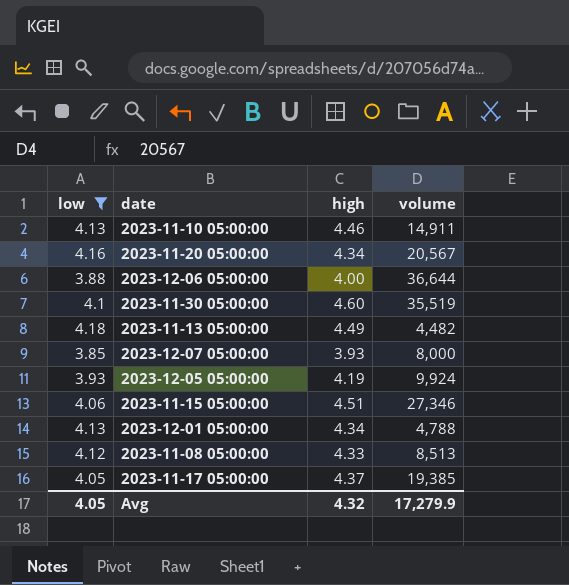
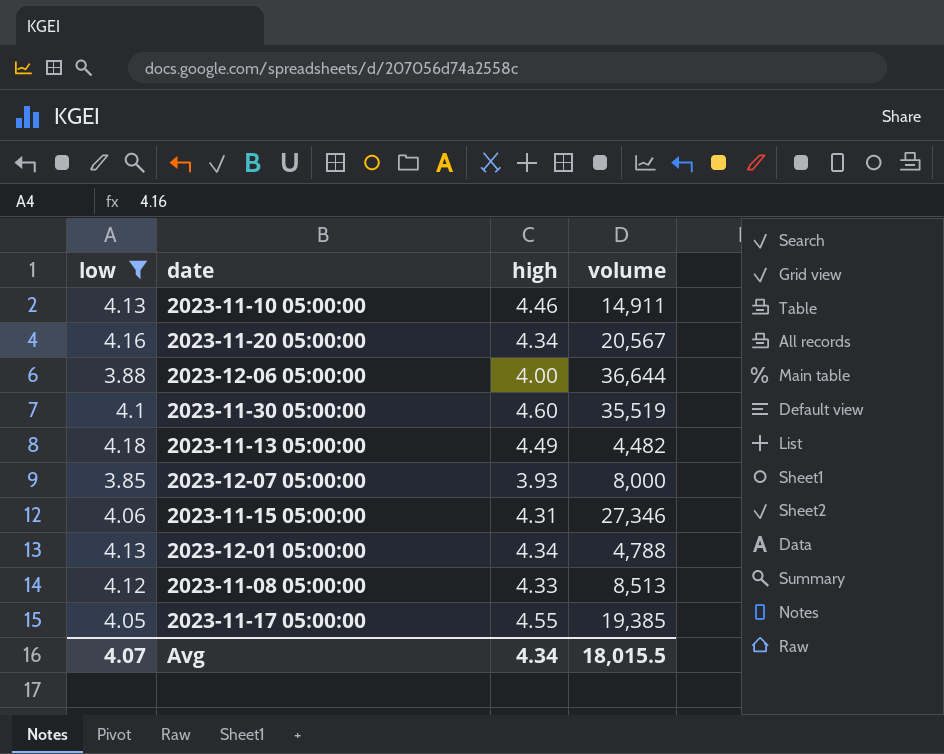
row 2023-12-05 05:00:00: 3.93 | 4.19 | 9,924 -> none
2023-11-15 05:00:00 | high: 4.51 -> 4.31
2023-11-17 05:00:00 | high: 4.37 -> 4.55
Avg | low: 4.05 -> 4.07
Avg | high: 4.32 -> 4.34
Avg | volume: 17,279.9 -> 18,015.5

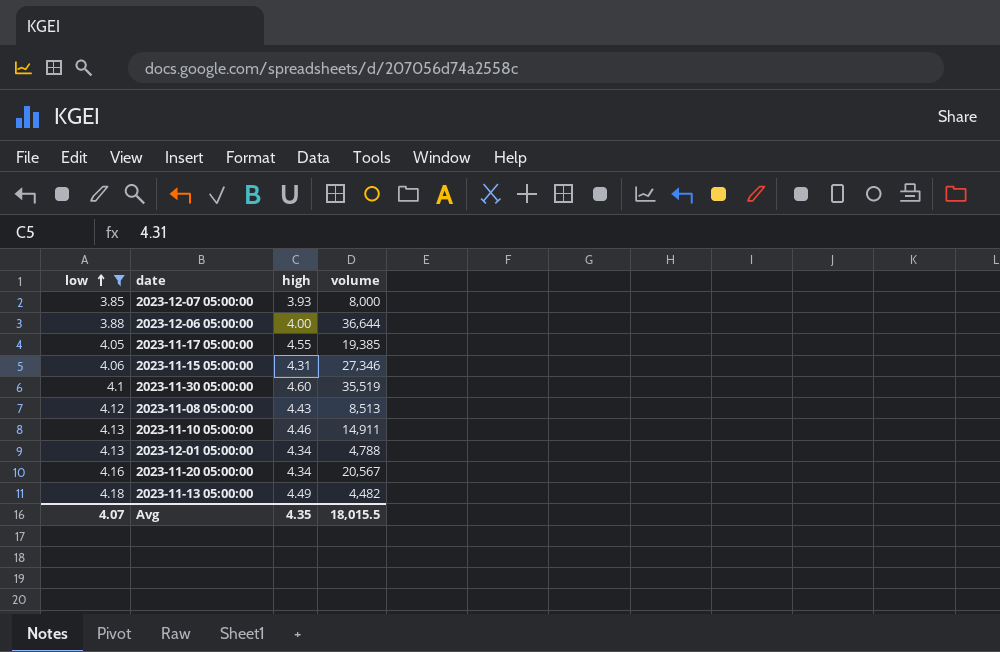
row order: none -> low ascending
2023-11-08 05:00:00 | high: 4.33 -> 4.43
Avg | high: 4.34 -> 4.35

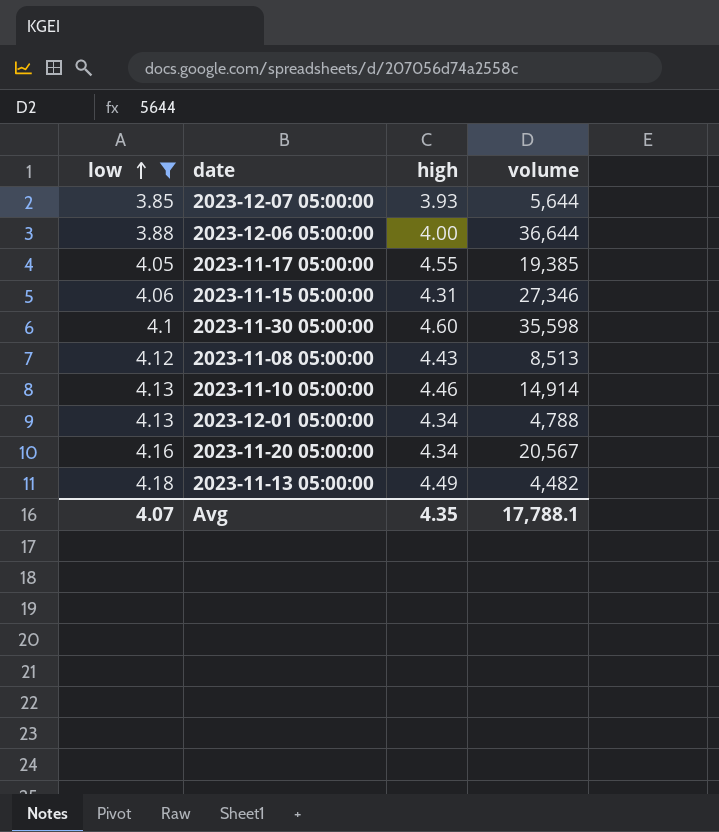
2023-12-07 05:00:00 | volume: 8,000 -> 5,644
2023-11-30 05:00:00 | volume: 35,519 -> 35,598
2023-11-10 05:00:00 | volume: 14,911 -> 14,914
Avg | volume: 18,015.5 -> 17,788.1

